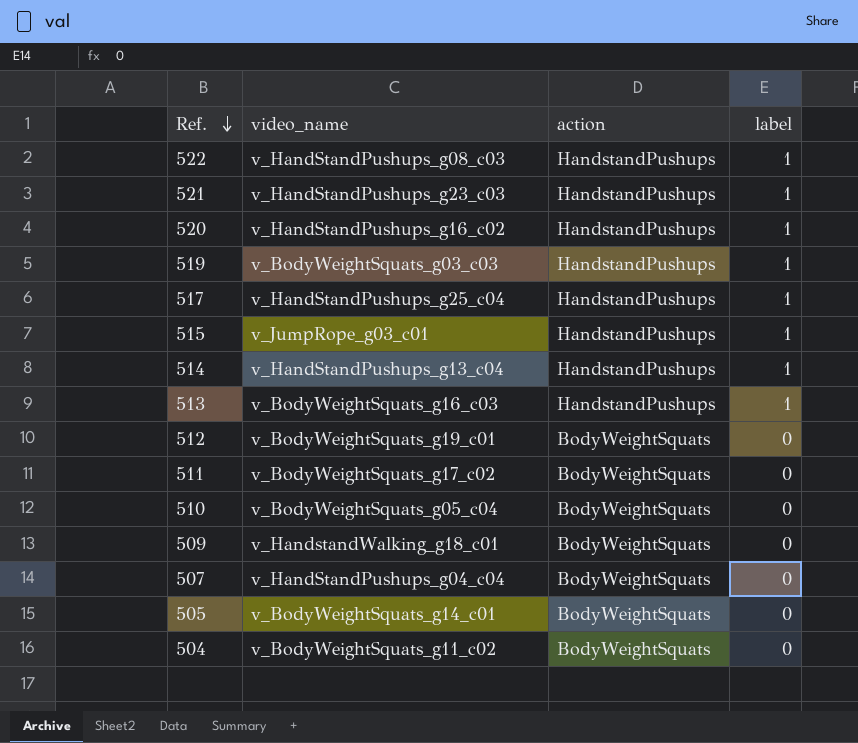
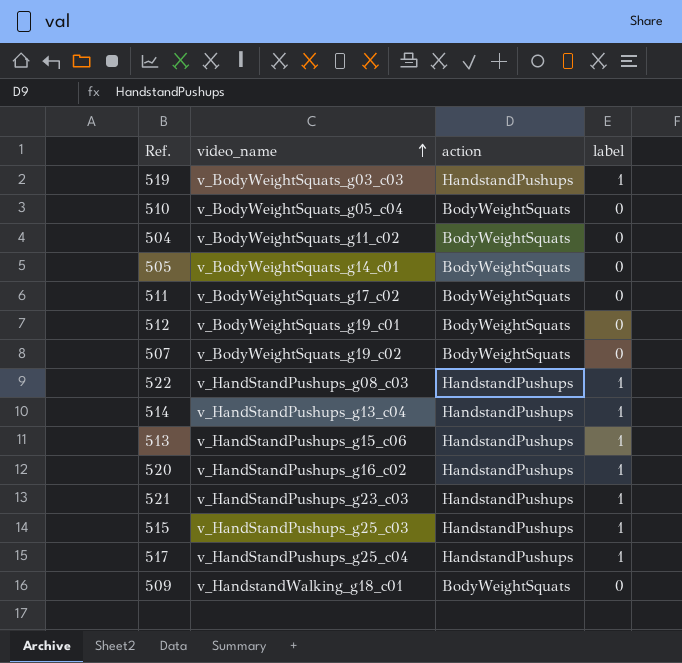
row order: Ref. descending -> video_name ascending
507 | video_name: v_HandStandPushups_g04_c04 -> v_BodyWeightSquats_g19_c02
513 | video_name: v_BodyWeightSquats_g16_c03 -> v_HandStandPushups_g15_c06
515 | video_name: v_JumpRope_g03_c01 -> v_HandStandPushups_g25_c03

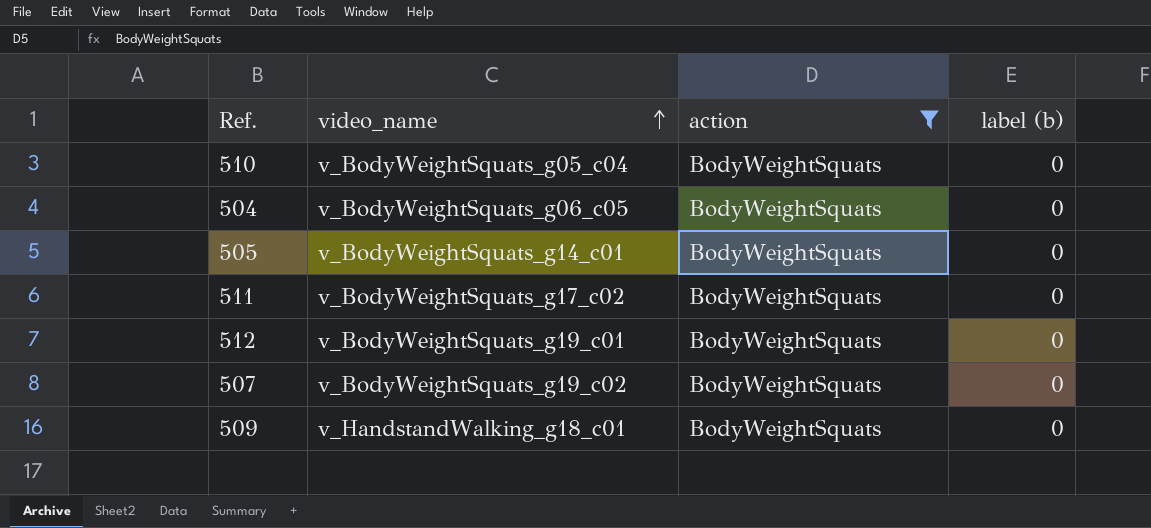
filter: none -> action = BodyWeightSquats
column name: label -> label (b)
504 | video_name: v_BodyWeightSquats_g11_c02 -> v_BodyWeightSquats_g06_c05

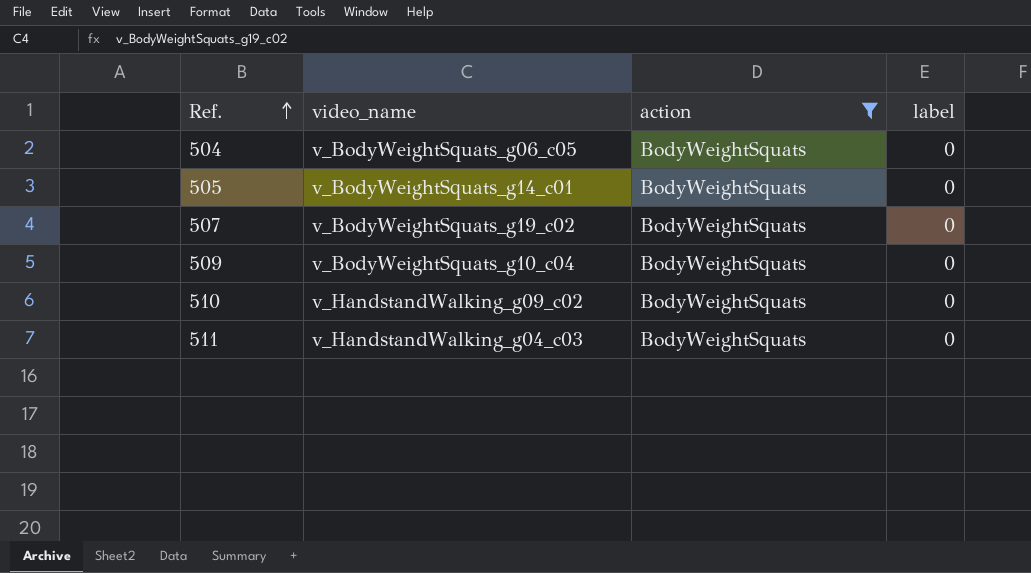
row order: video_name ascending -> Ref. ascending
column name: label (b) -> label
row 512: v_BodyWeightSquats_g19_c01 | BodyWeightSquats | 0 -> none
509 | video_name: v_HandstandWalking_g18_c01 -> v_BodyWeightSquats_g10_c04
510 | video_name: v_BodyWeightSquats_g05_c04 -> v_HandstandWalking_g09_c02
511 | video_name: v_BodyWeightSquats_g17_c02 -> v_HandstandWalking_g04_c03

